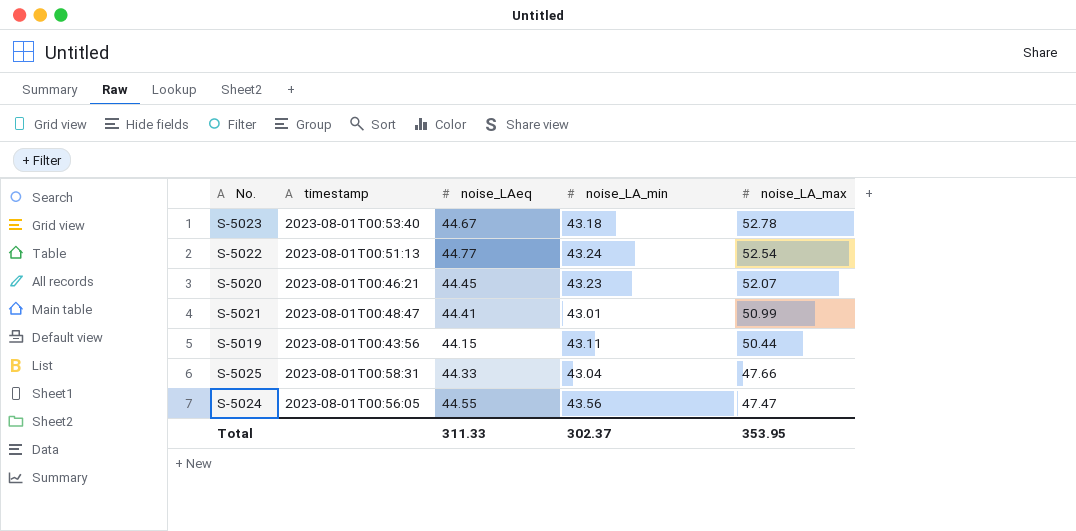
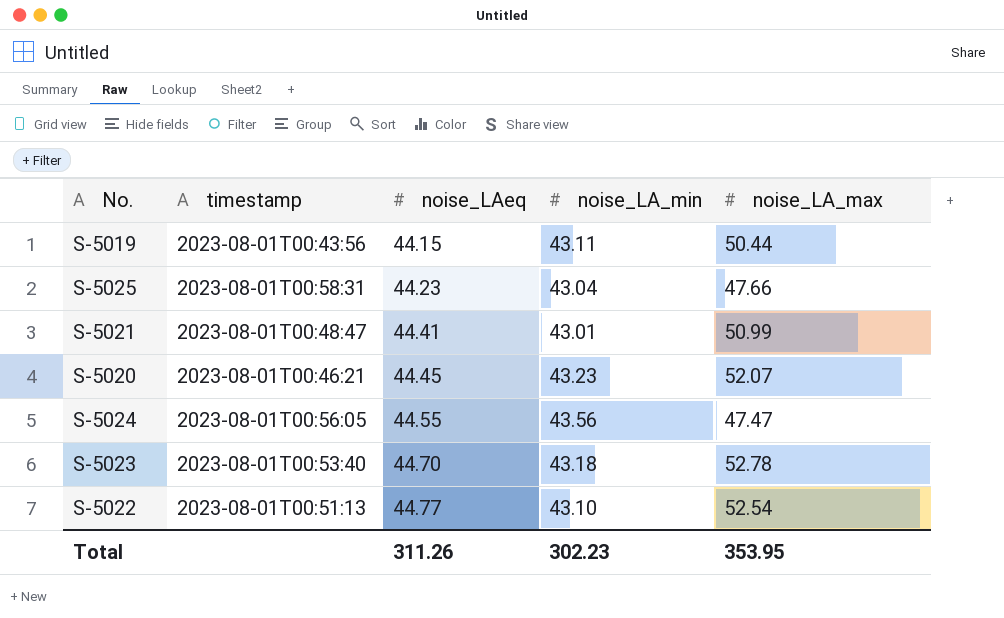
row order: noise_LA_max descending -> noise_LAeq ascending
S-5025 | noise_LAeq: 44.33 -> 44.23
S-5023 | noise_LAeq: 44.67 -> 44.70
S-5022 | noise_LA_min: 43.24 -> 43.10
Total | noise_LAeq: 311.33 -> 311.26
Total | noise_LA_min: 302.37 -> 302.23

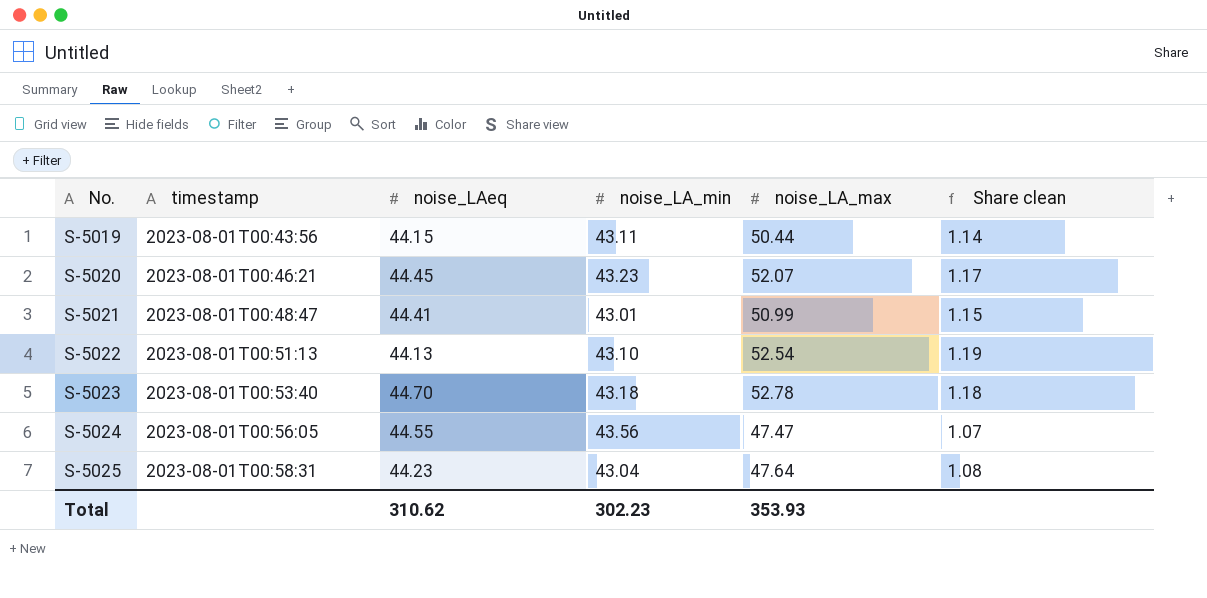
row order: noise_LAeq ascending -> No. ascending
column Share clean | formula: none -> [noise_LA_max] / [noise_LAeq]
S-5022 | noise_LAeq: 44.77 -> 44.13
S-5025 | noise_LA_max: 47.66 -> 47.64
Total | noise_LAeq: 311.26 -> 310.62
Total | noise_LA_max: 353.95 -> 353.93

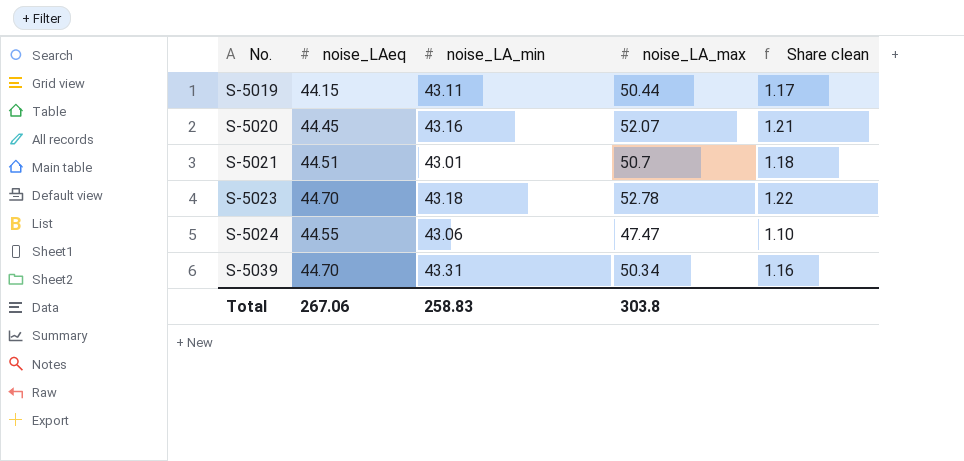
column timestamp | position: 2 -> none
column Share clean | formula: [noise_LA_max] / [noise_LAeq] -> [noise_LA_max] / [noise_LA_min]
row S-5022: 2023-08-01T00:51:13 | 44.13 | 43.10 | 52.54 | 1.19 -> none
row S-5025: 2023-08-01T00:58:31 | 44.23 | 43.04 | 47.64 | 1.08 -> none
S-5020 | noise_LA_min: 43.23 -> 43.16
S-5021 | noise_LAeq: 44.41 -> 44.51
S-5021 | noise_LA_max: 50.99 -> 50.7
S-5024 | noise_LA_min: 43.56 -> 43.06
row S-5039: none -> 44.70 | 43.31 | 50.34 | 1.16
Total | noise_LAeq: 310.62 -> 267.06
Total | noise_LA_min: 302.23 -> 258.83
Total | noise_LA_max: 353.93 -> 303.8

